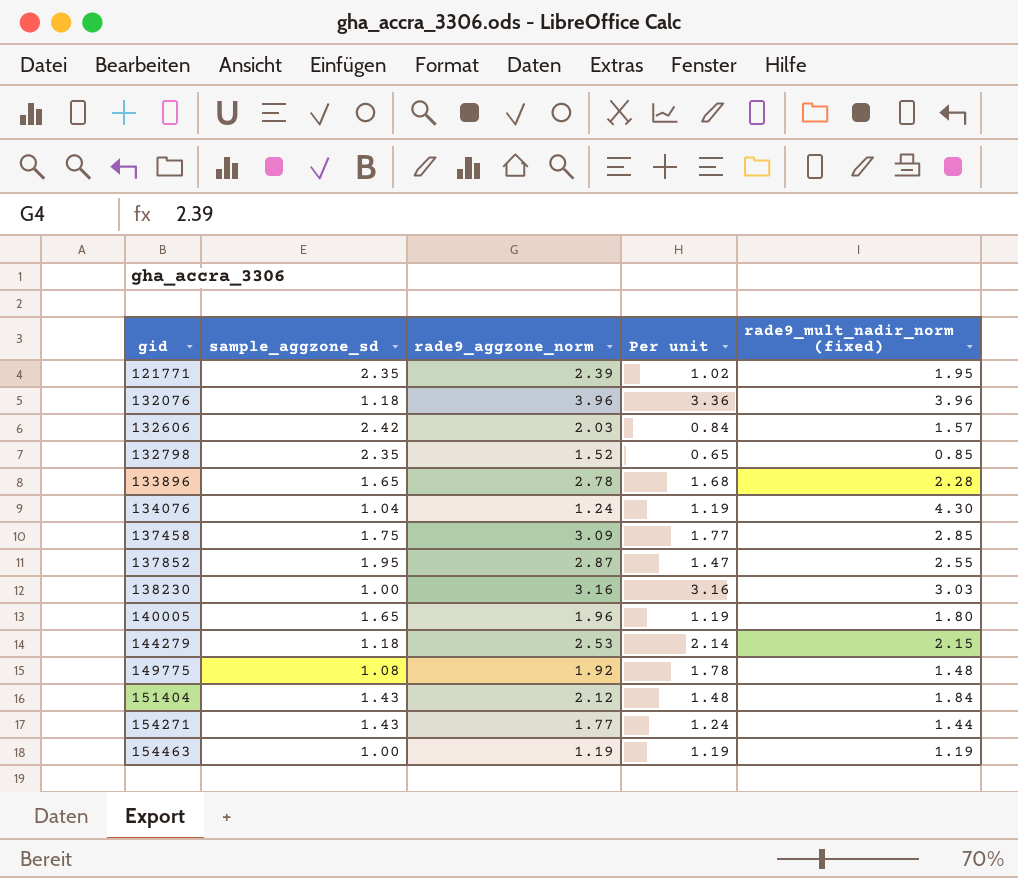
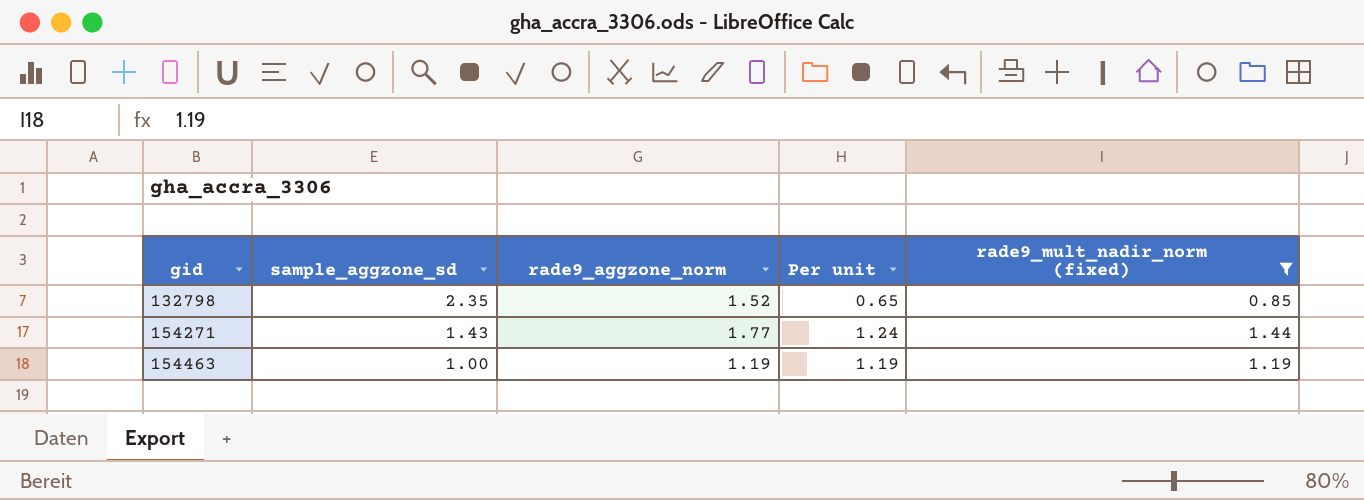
filter: none -> rade9_mult_nadir_norm (fixed) <= 1.44

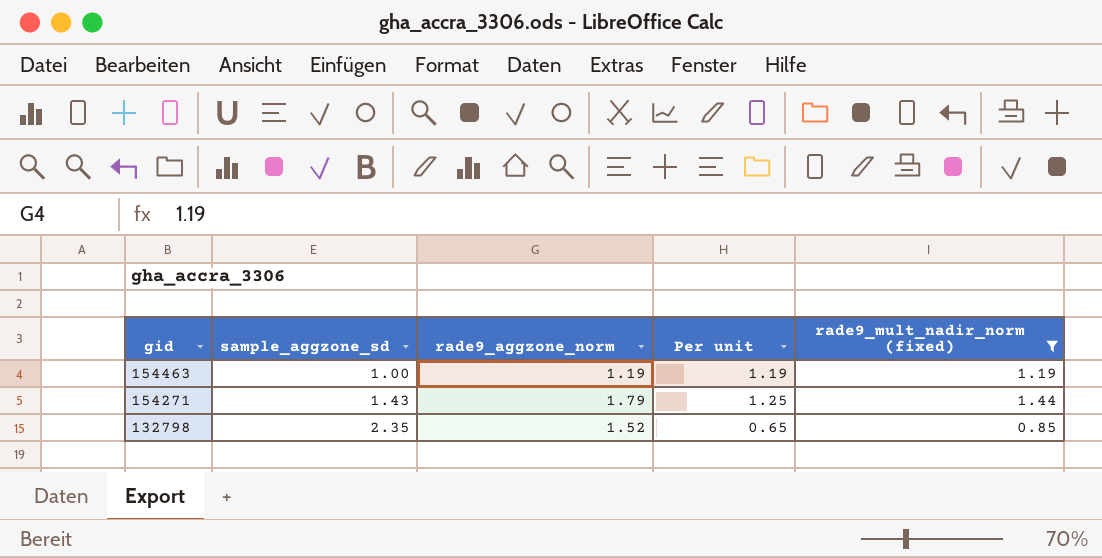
row order: gid ascending -> gid descending
154271 | rade9_aggzone_norm: 1.77 -> 1.79
154271 | Per unit: 1.24 -> 1.25

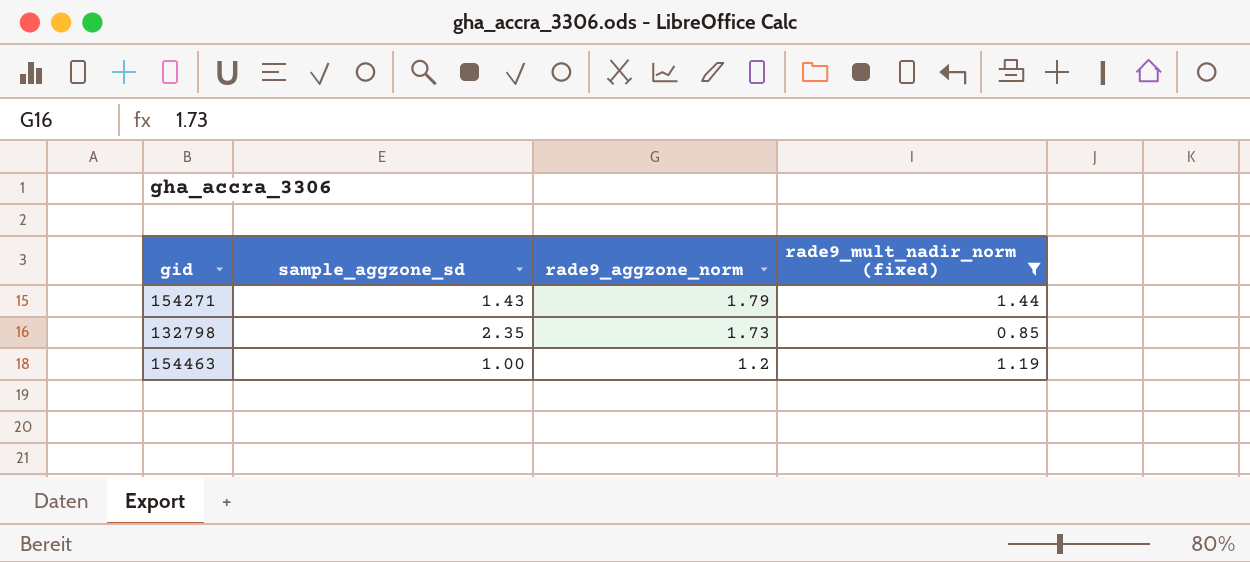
row order: gid descending -> rade9_aggzone_norm descending
column Per unit | formula: [rade9_aggzone_norm] / [sample_aggzone_sd] -> none
132798 | rade9_aggzone_norm: 1.52 -> 1.73
154463 | rade9_aggzone_norm: 1.19 -> 1.2

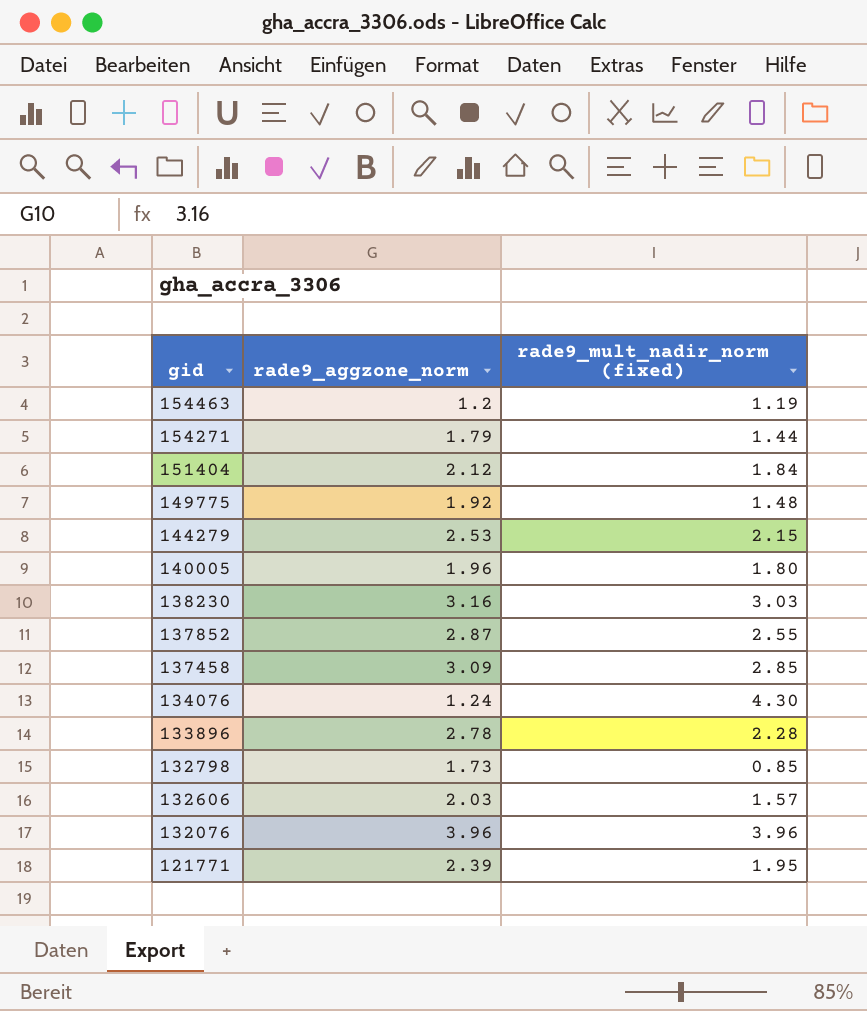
filter: rade9_mult_nadir_norm (fixed) <= 1.44 -> none
row order: rade9_aggzone_norm descending -> gid descending
column sample_aggzone_sd | position: 2 -> none

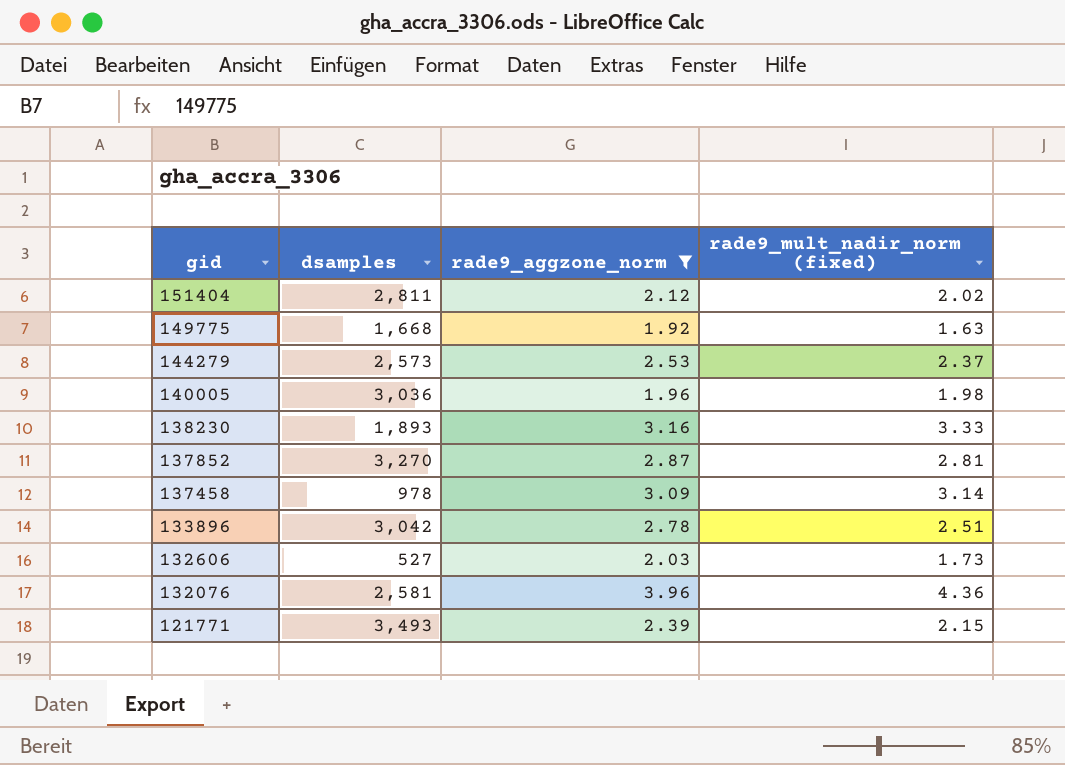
filter: none -> rade9_aggzone_norm >= 1.92
column dsamples | position: none -> 2
151404 | rade9_mult_nadir_norm (fixed): 1.84 -> 2.02
149775 | rade9_mult_nadir_norm (fixed): 1.48 -> 1.63
144279 | rade9_mult_nadir_norm (fixed): 2.15 -> 2.37
140005 | rade9_mult_nadir_norm (fixed): 1.80 -> 1.98
138230 | rade9_mult_nadir_norm (fixed): 3.03 -> 3.33
137852 | rade9_mult_nadir_norm (fixed): 2.55 -> 2.81
137458 | rade9_mult_nadir_norm (fixed): 2.85 -> 3.14
133896 | rade9_mult_nadir_norm (fixed): 2.28 -> 2.51
132606 | rade9_mult_nadir_norm (fixed): 1.57 -> 1.73
132076 | rade9_mult_nadir_norm (fixed): 3.96 -> 4.36
121771 | rade9_mult_nadir_norm (fixed): 1.95 -> 2.15

